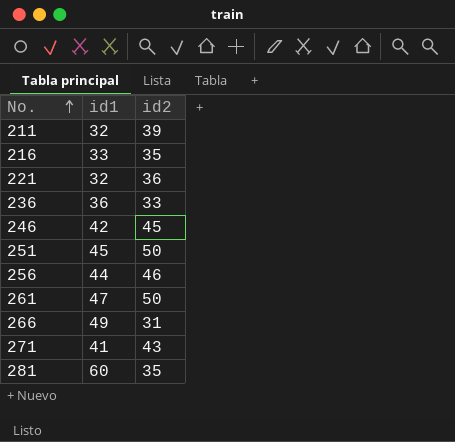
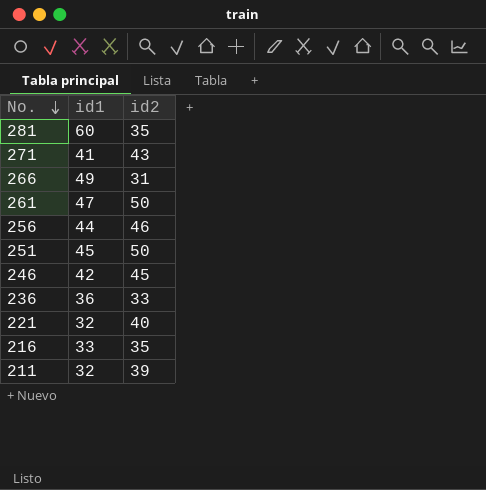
row order: No. ascending -> No. descending
221 | id2: 36 -> 40

